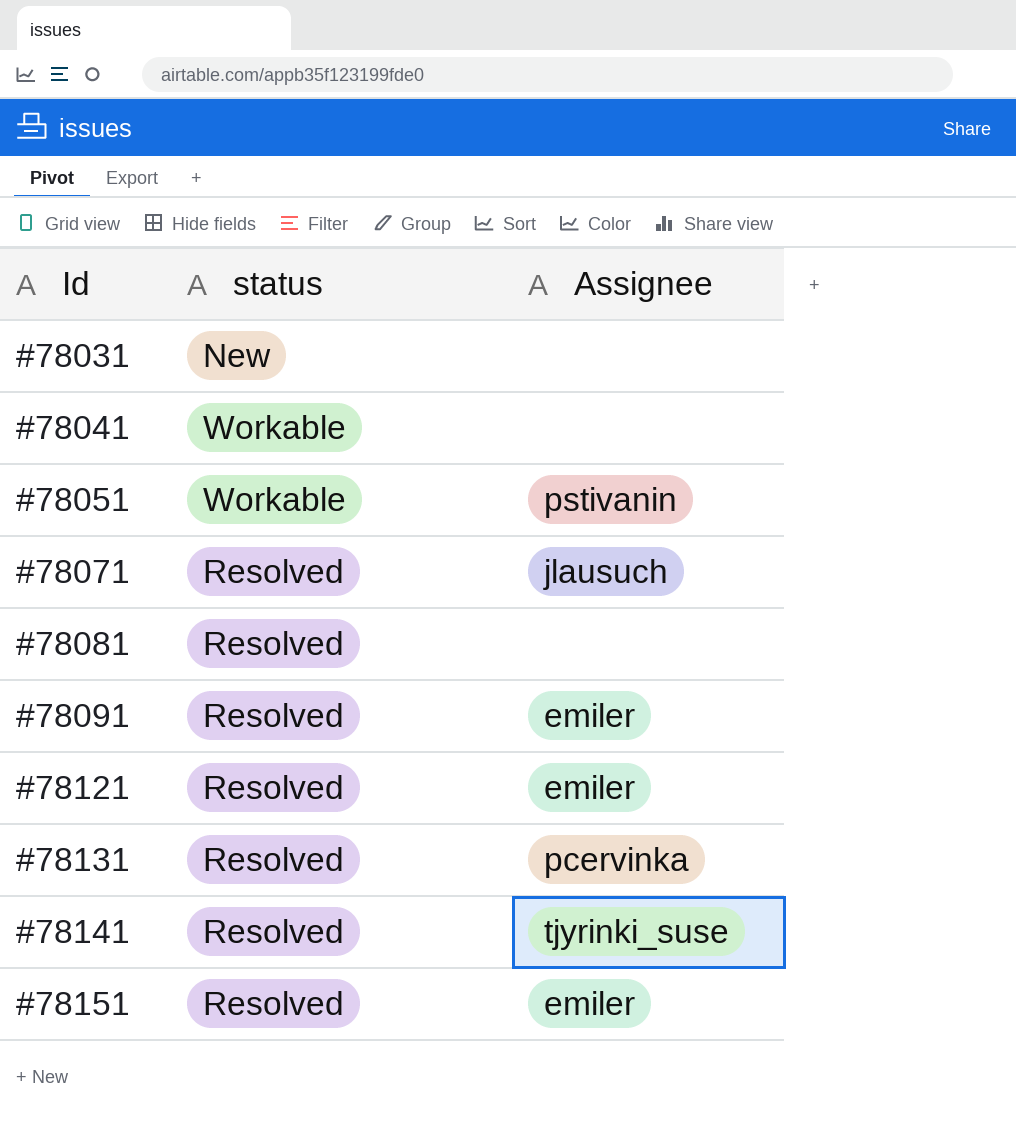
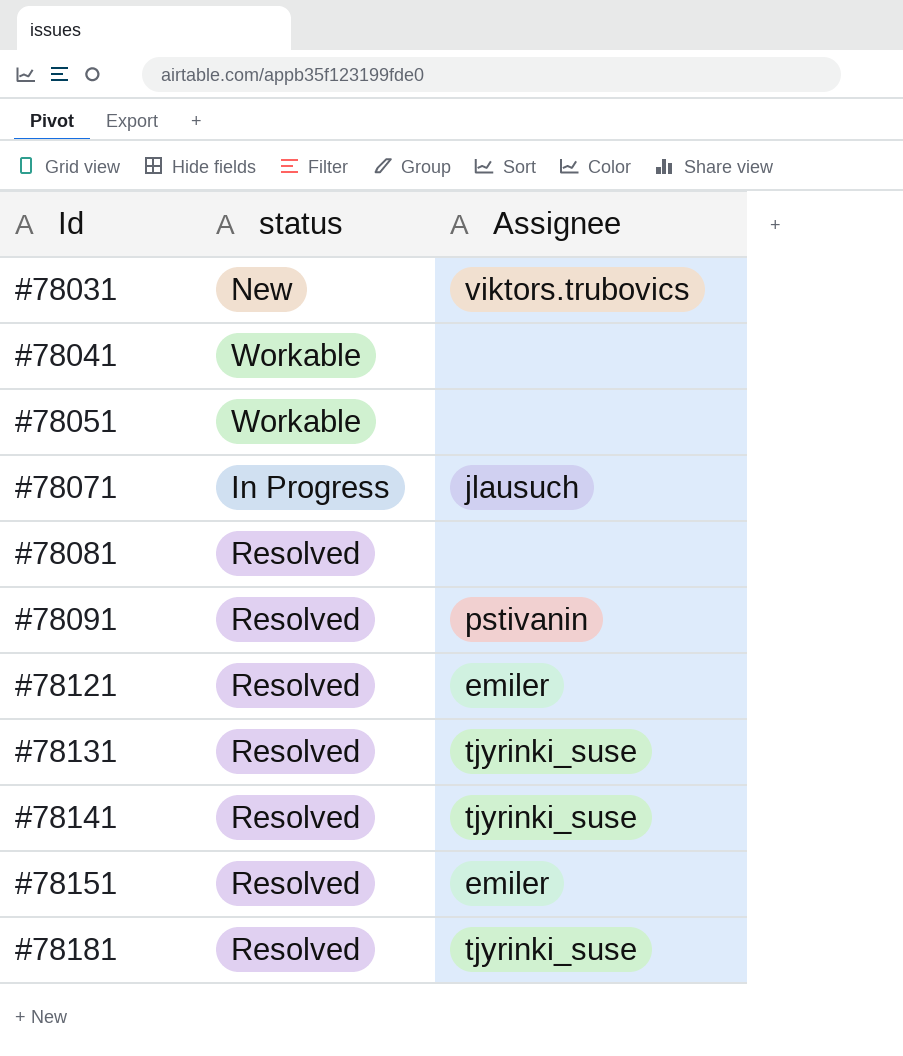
#78031 | Assignee: none -> viktors.trubovics
#78051 | Assignee: pstivanin -> none
#78071 | status: Resolved -> In Progress
#78091 | Assignee: emiler -> pstivanin
#78131 | Assignee: pcervinka -> tjyrinki_suse
row #78181: none -> Resolved | tjyrinki_suse

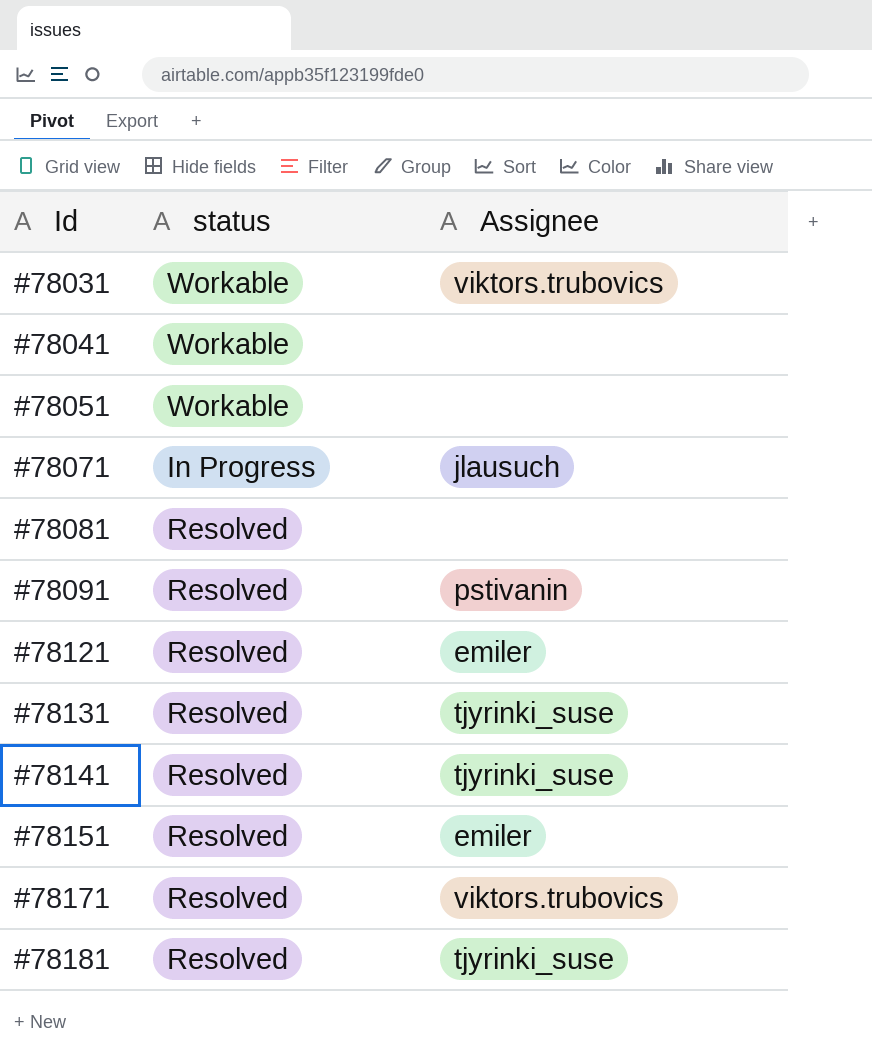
#78031 | status: New -> Workable
row #78171: none -> Resolved | viktors.trubovics

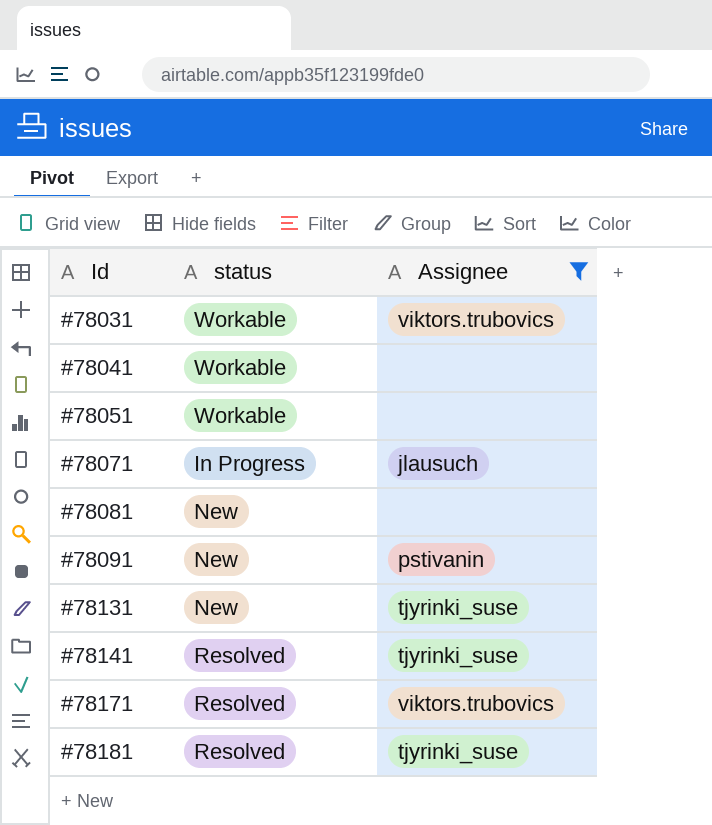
filter: none -> Assignee != emiler
#78081 | status: Resolved -> New
#78091 | status: Resolved -> New
#78131 | status: Resolved -> New

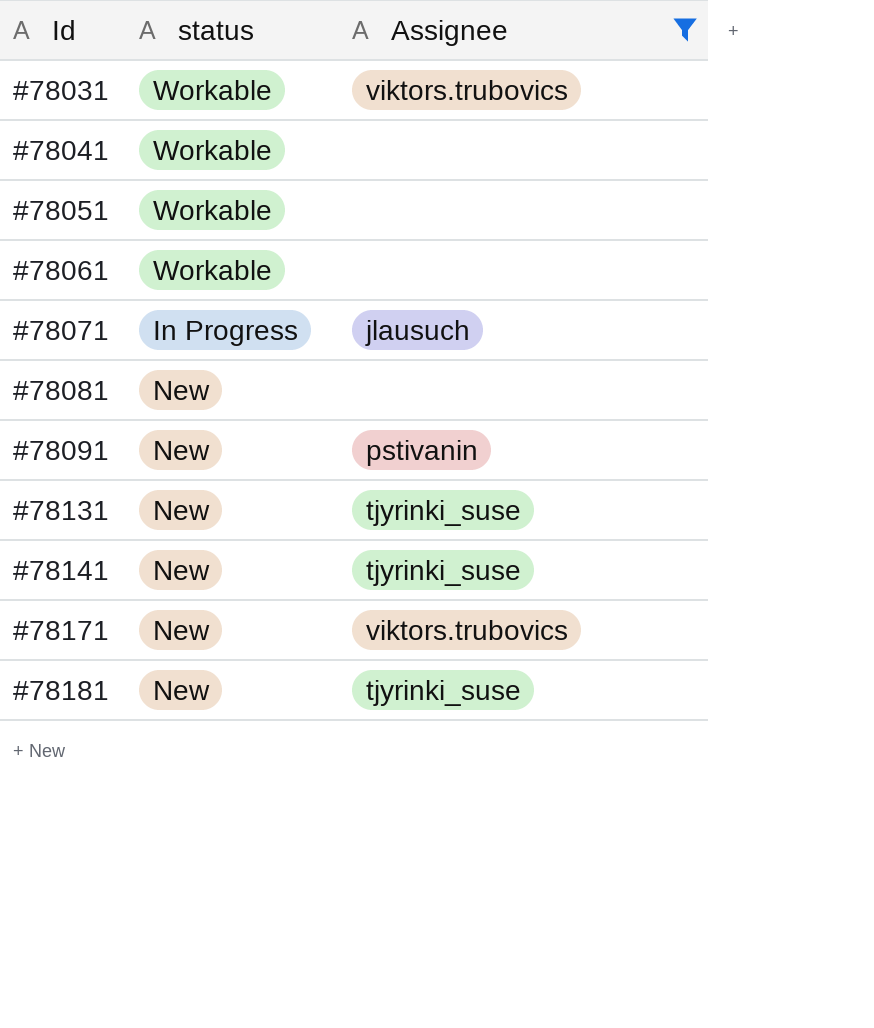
row #78061: none -> Workable | none
#78141 | status: Resolved -> New
#78171 | status: Resolved -> New
#78181 | status: Resolved -> New

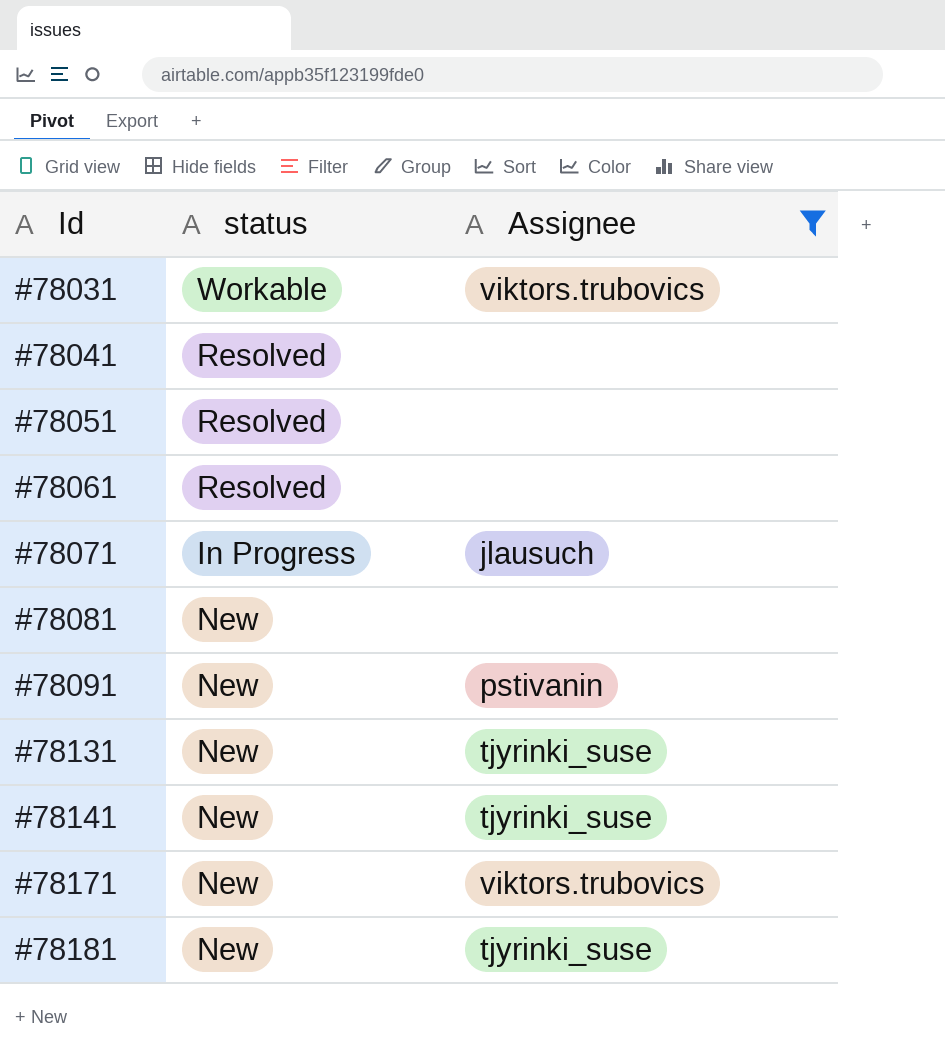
#78041 | status: Workable -> Resolved
#78051 | status: Workable -> Resolved
#78061 | status: Workable -> Resolved

